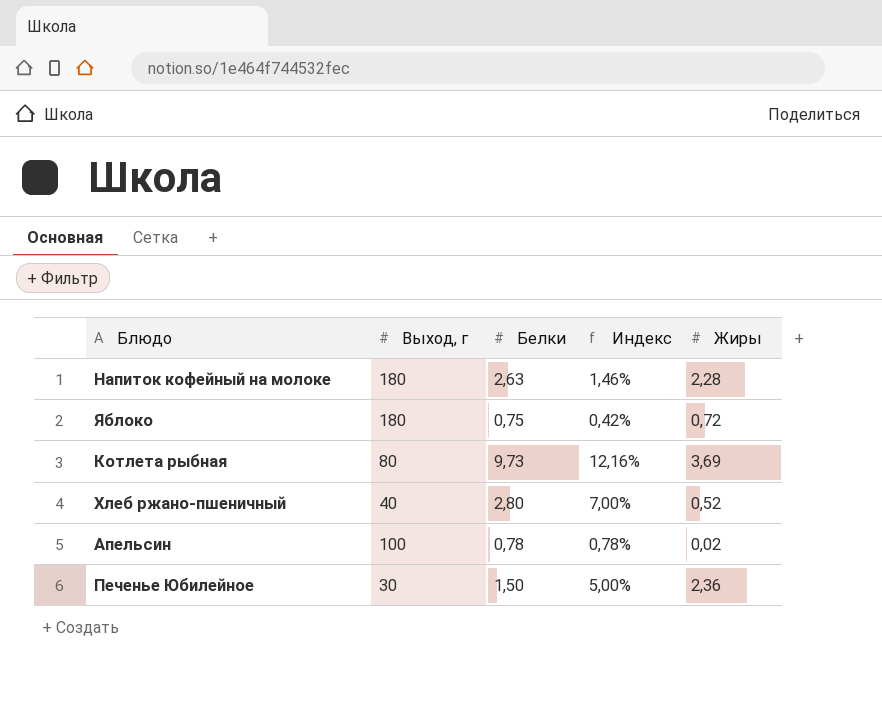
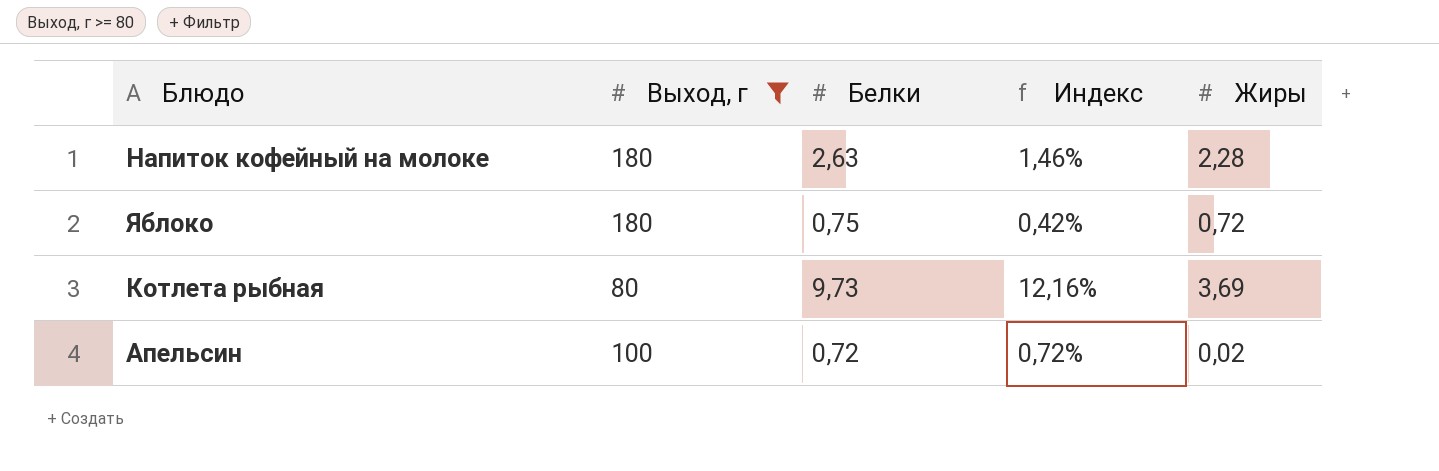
filter: none -> Выход, г >= 80
Апельсин | Белки: 0,78 -> 0,72
Апельсин | Индекс: 0,78% -> 0,72%

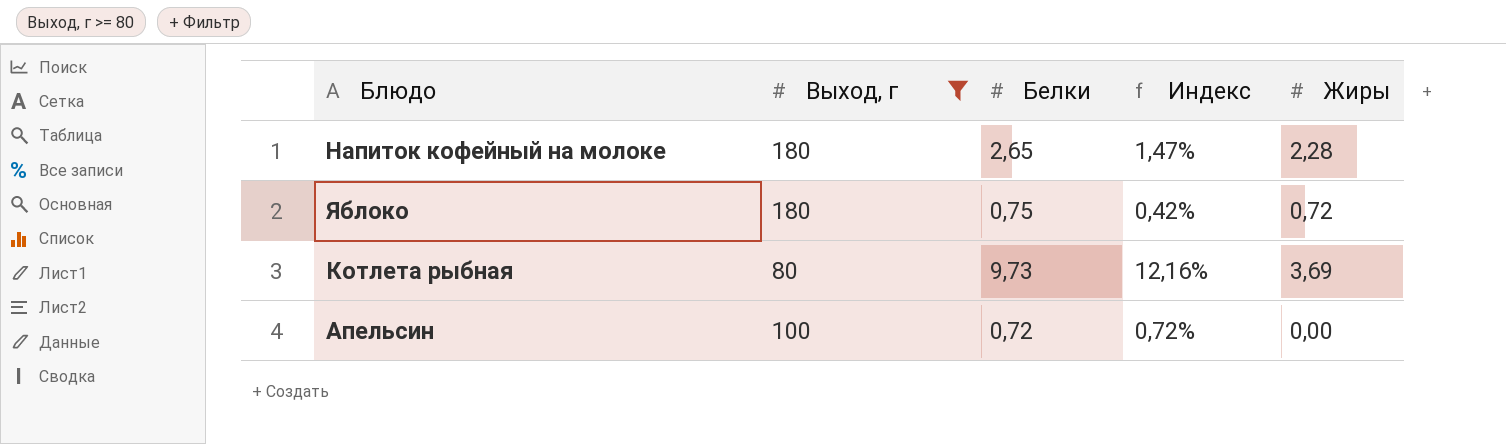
Напиток кофейный на молоке | Белки: 2,63 -> 2,65
Напиток кофейный на молоке | Индекс: 1,46% -> 1,47%
Апельсин | Жиры: 0,02 -> 0,00

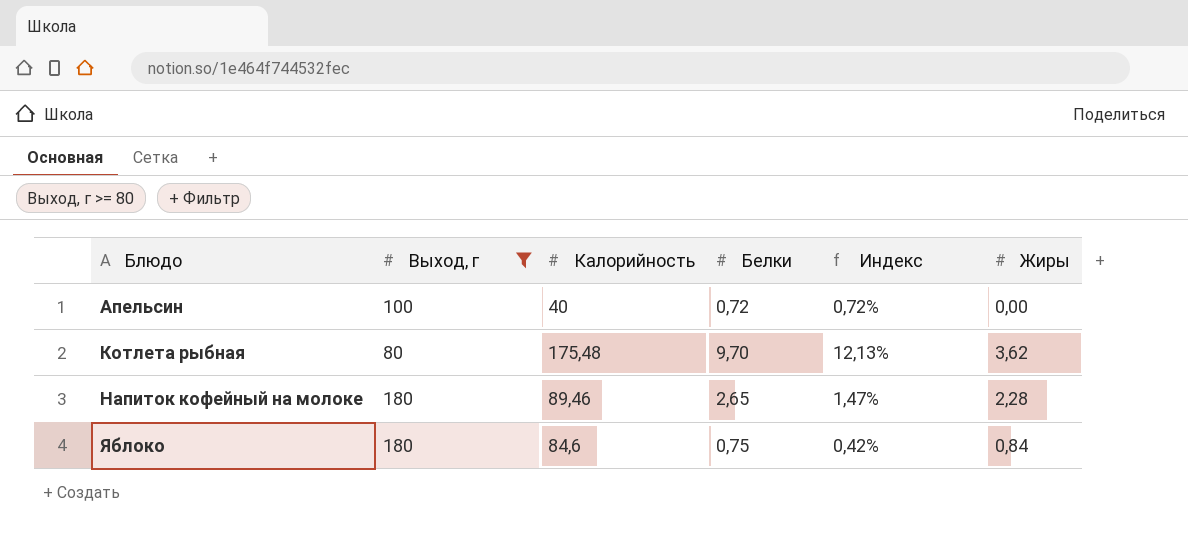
row order: none -> Блюдо ascending
column Калорийность | position: none -> 3
Котлета рыбная | Белки: 9,73 -> 9,70
Котлета рыбная | Индекс: 12,16% -> 12,13%
Котлета рыбная | Жиры: 3,69 -> 3,62
Яблоко | Жиры: 0,72 -> 0,84

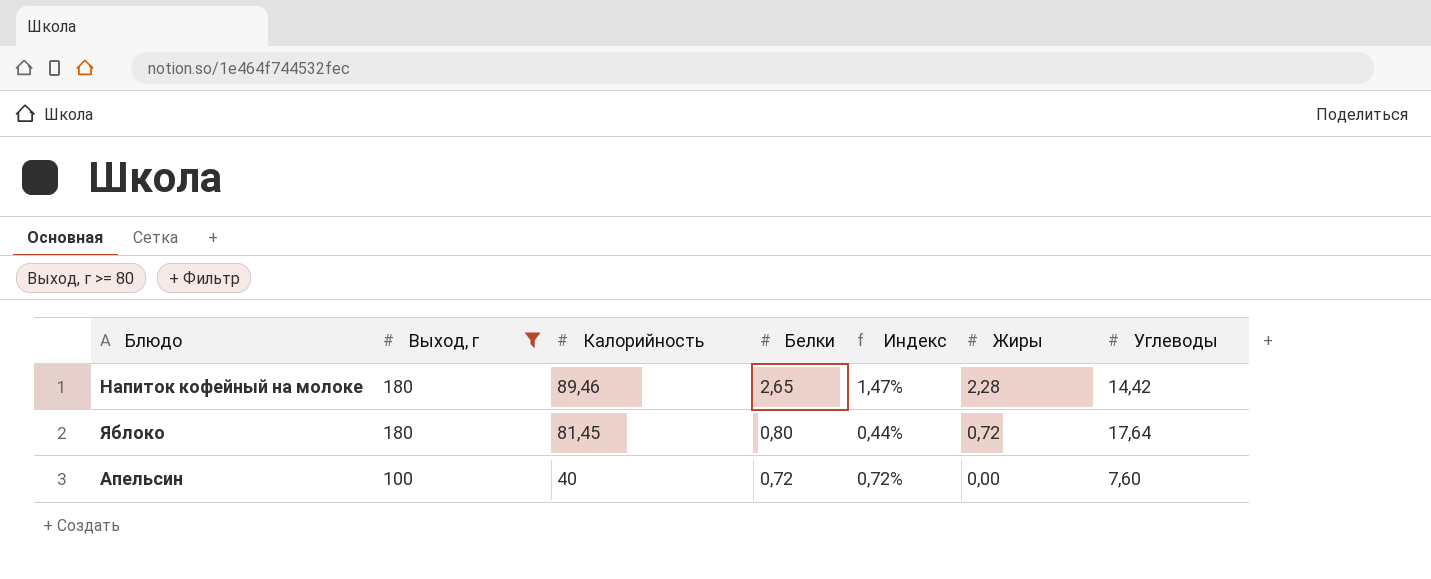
row order: Блюдо ascending -> Выход, г descending
column Углеводы | position: none -> 7
row Котлета рыбная: 80 | 175,48 | 9,70 | 12,13% | 3,62 -> none
Яблоко | Калорийность: 84,6 -> 81,45
Яблоко | Белки: 0,75 -> 0,80
Яблоко | Индекс: 0,42% -> 0,44%
Яблоко | Жиры: 0,84 -> 0,72

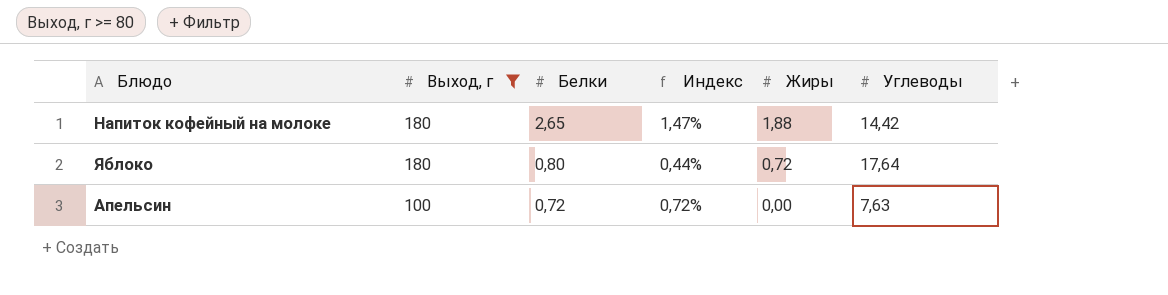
column Калорийность | position: 3 -> none
Напиток кофейный на молоке | Жиры: 2,28 -> 1,88
Апельсин | Углеводы: 7,60 -> 7,63

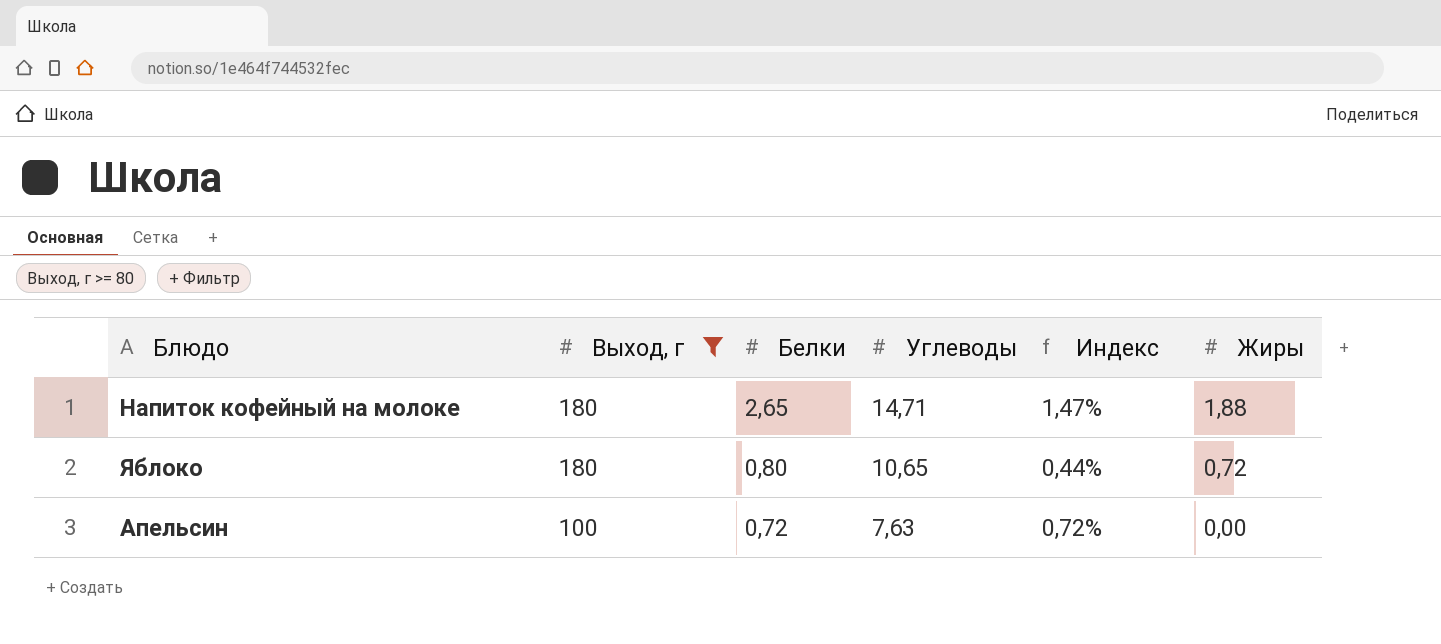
column Углеводы | position: 6 -> 4
Напиток кофейный на молоке | Углеводы: 14,42 -> 14,71
Яблоко | Углеводы: 17,64 -> 10,65

